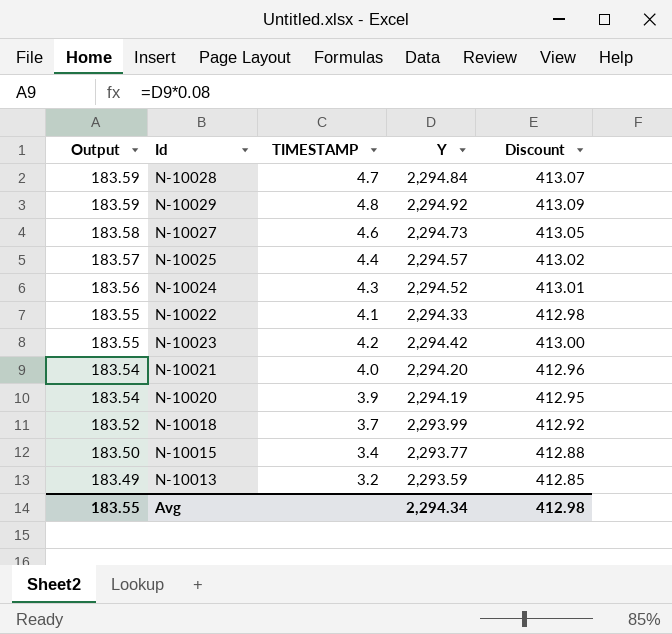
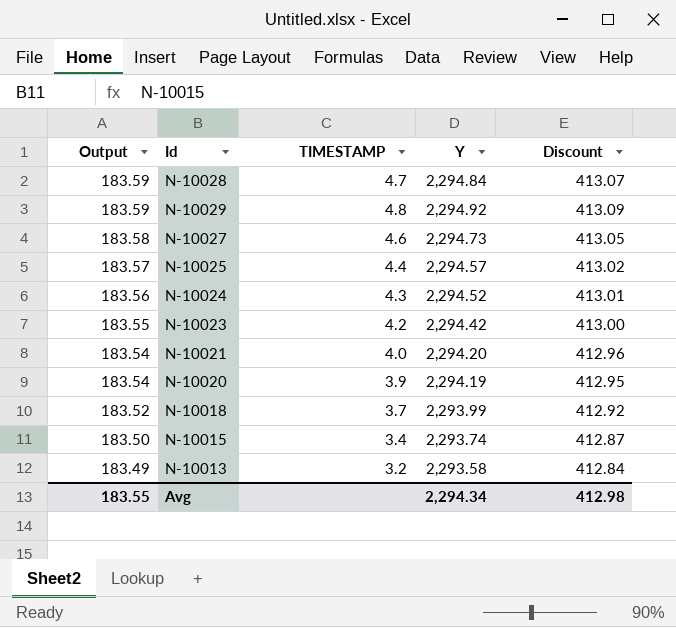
row N-10022: 183.55 | 4.1 | 2,294.33 | 412.98 -> none
N-10015 | Y: 2,293.77 -> 2,293.74
N-10015 | Discount: 412.88 -> 412.87
N-10013 | Y: 2,293.59 -> 2,293.58
N-10013 | Discount: 412.85 -> 412.84

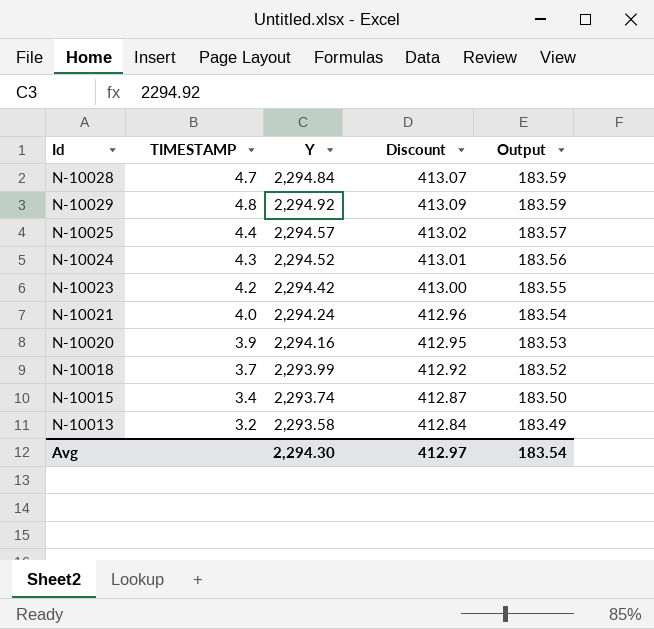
column Output | position: 1 -> 5
row N-10027: 183.58 | 4.6 | 2,294.73 | 413.05 -> none
N-10021 | Y: 2,294.20 -> 2,294.24
N-10020 | Y: 2,294.19 -> 2,294.16
N-10020 | Output: 183.54 -> 183.53
Avg | Y: 2,294.34 -> 2,294.30
Avg | Discount: 412.98 -> 412.97
Avg | Output: 183.55 -> 183.54

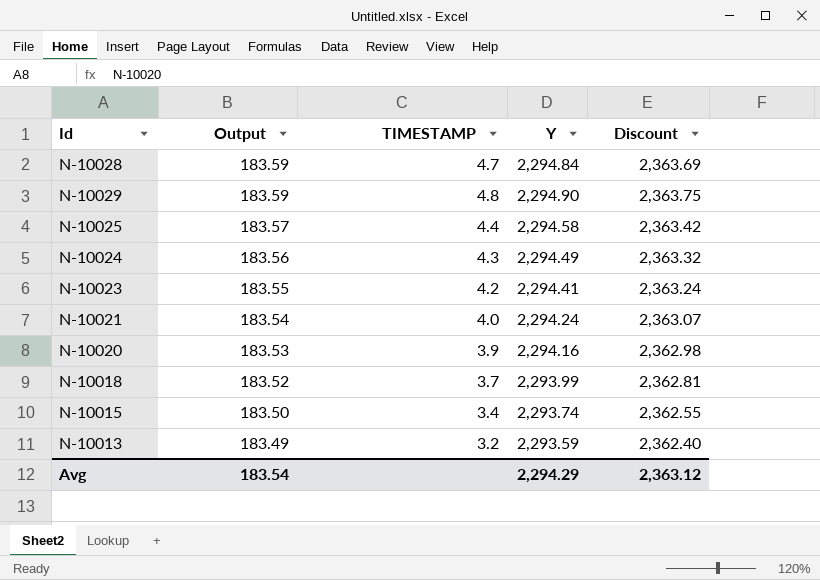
column Output | position: 5 -> 2
column Discount | formula: [Y] * 0.18 -> [Y] * 1.03
N-10029 | Y: 2,294.92 -> 2,294.90
N-10025 | Y: 2,294.57 -> 2,294.58
N-10024 | Y: 2,294.52 -> 2,294.49
N-10023 | Y: 2,294.42 -> 2,294.41
N-10013 | Y: 2,293.58 -> 2,293.59
Avg | Y: 2,294.30 -> 2,294.29
Avg | Discount: 412.97 -> 2,363.12

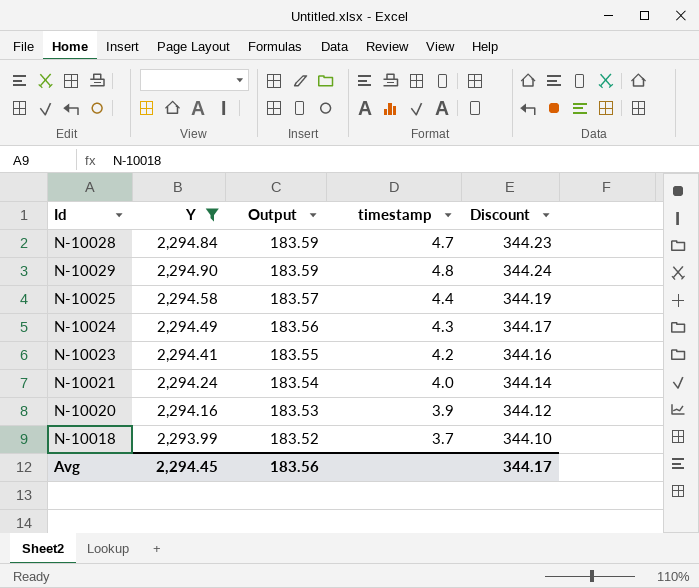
filter: none -> Y >= 2,293.99
column Y | position: 4 -> 2
column name: TIMESTAMP -> timestamp
column Discount | formula: [Y] * 1.03 -> [Y] * 0.15
Avg | Y: 2,294.29 -> 2,294.45
Avg | Output: 183.54 -> 183.56
Avg | Discount: 2,363.12 -> 344.17

